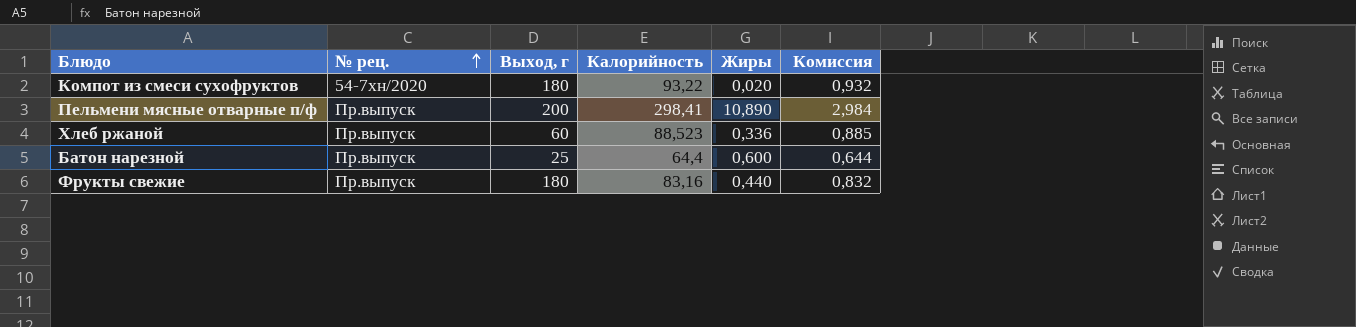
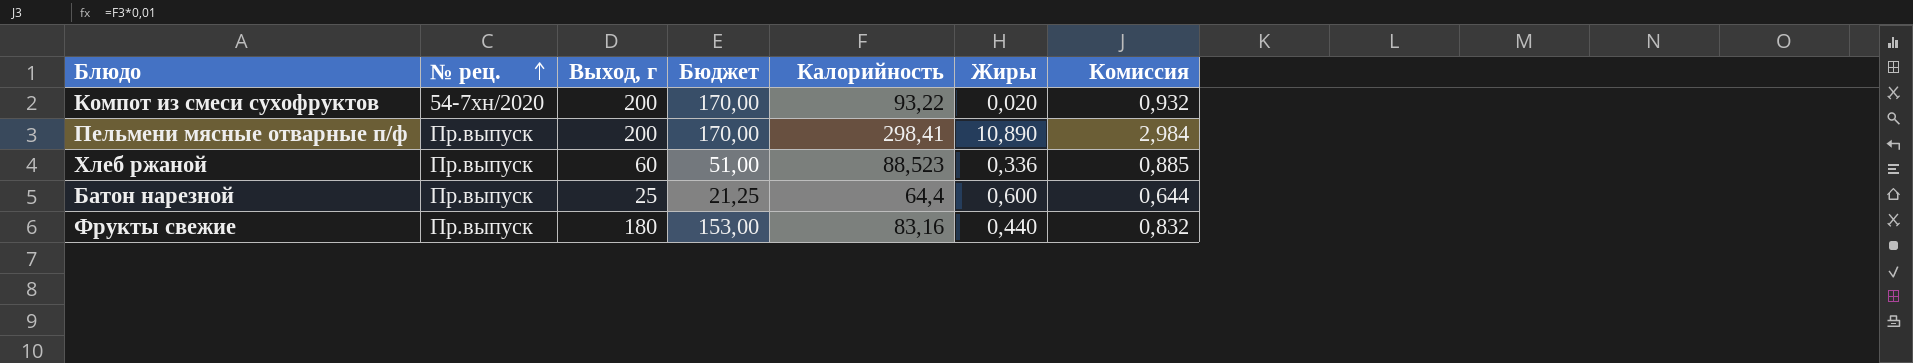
column Бюджет | formula: none -> [Выход, г] * 0,85
Компот из смеси сухофруктов | Выход, г: 180 -> 200

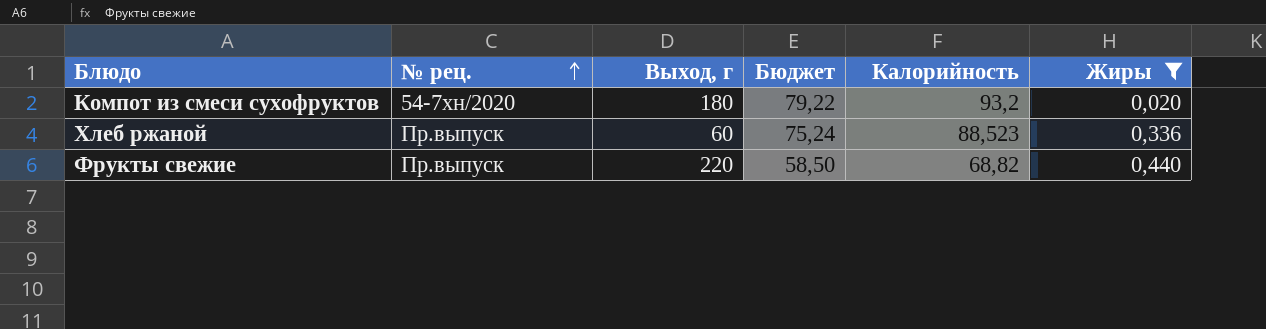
filter: none -> Жиры <= 0,440
column Комиссия | formula: [Калорийность] * 0,01 -> none
column Бюджет | formula: [Выход, г] * 0,85 -> [Калорийность] * 0,85
Компот из смеси сухофруктов | Выход, г: 200 -> 180
Компот из смеси сухофруктов | Калорийность: 93,22 -> 93,2
Фрукты свежие | Выход, г: 180 -> 220
Фрукты свежие | Калорийность: 83,16 -> 68,82

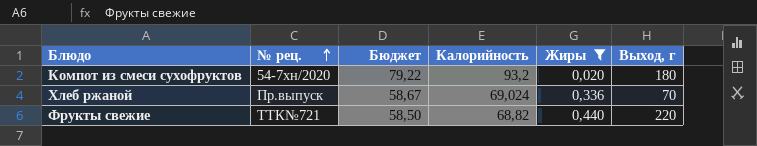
column Выход, г | position: 3 -> 6
Хлеб ржаной | Бюджет: 75,24 -> 58,67
Хлеб ржаной | Калорийность: 88,523 -> 69,024
Хлеб ржаной | Выход, г: 60 -> 70
Фрукты свежие | № рец.: Пр.выпуск -> ТТК№721

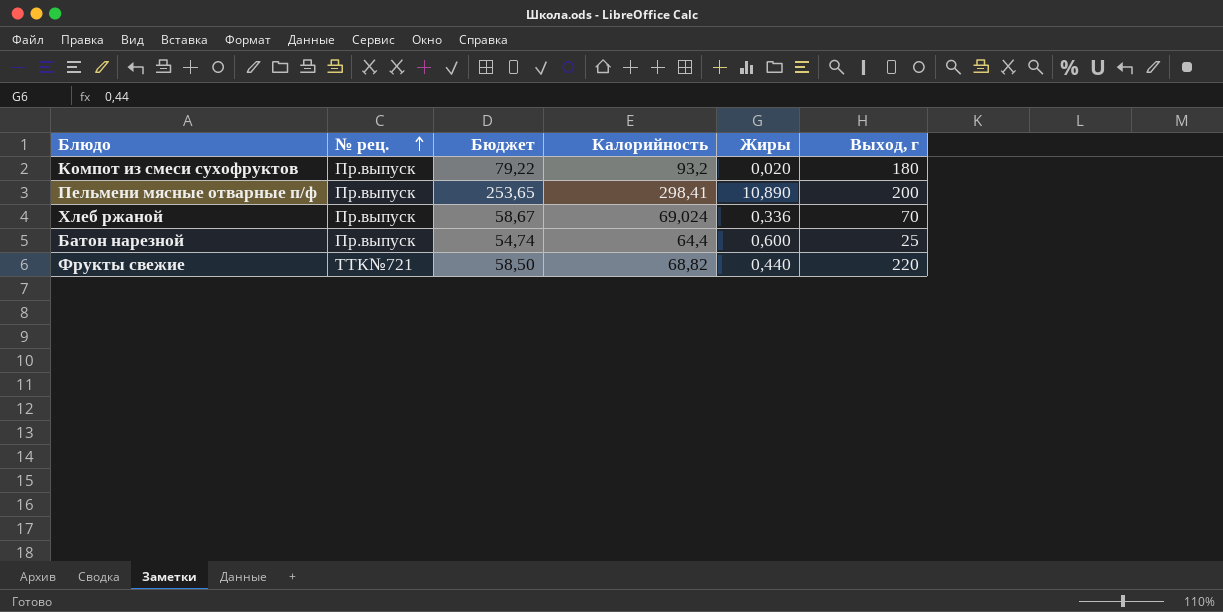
filter: Жиры <= 0,440 -> none
Компот из смеси сухофруктов | № рец.: 54-7хн/2020 -> Пр.выпуск

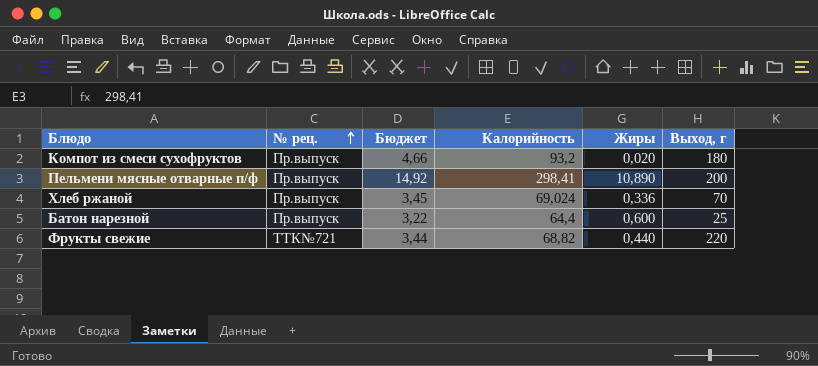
column Бюджет | formula: [Калорийность] * 0,85 -> [Калорийность] * 0,05

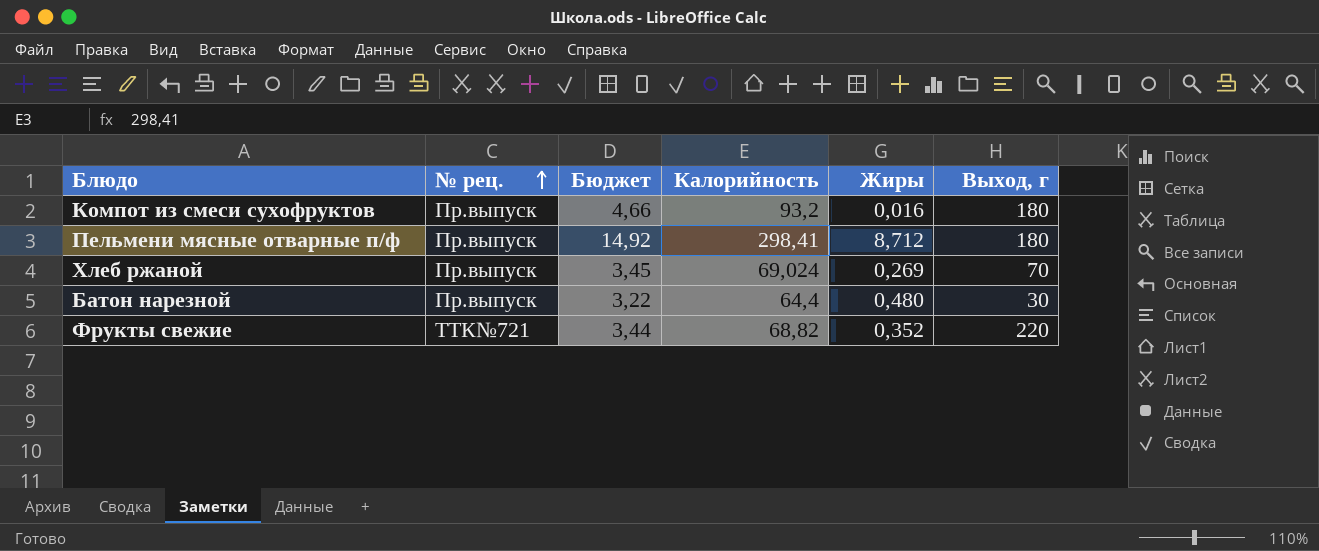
Компот из смеси сухофруктов | Жиры: 0,020 -> 0,016
Пельмени мясные отварные п/ф | Жиры: 10,890 -> 8,712
Пельмени мясные отварные п/ф | Выход, г: 200 -> 180
Хлеб ржаной | Жиры: 0,336 -> 0,269
Батон нарезной | Жиры: 0,600 -> 0,480
Батон нарезной | Выход, г: 25 -> 30
Фрукты свежие | Жиры: 0,440 -> 0,352

